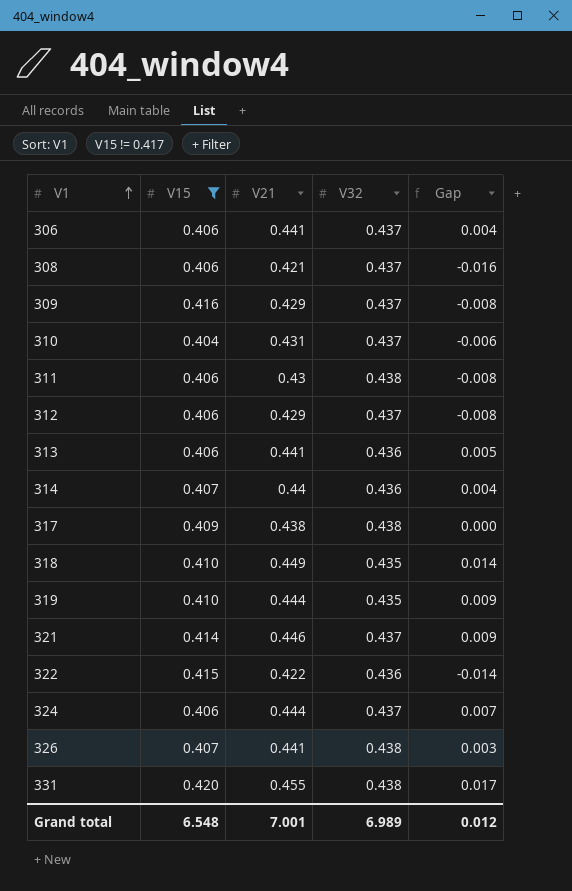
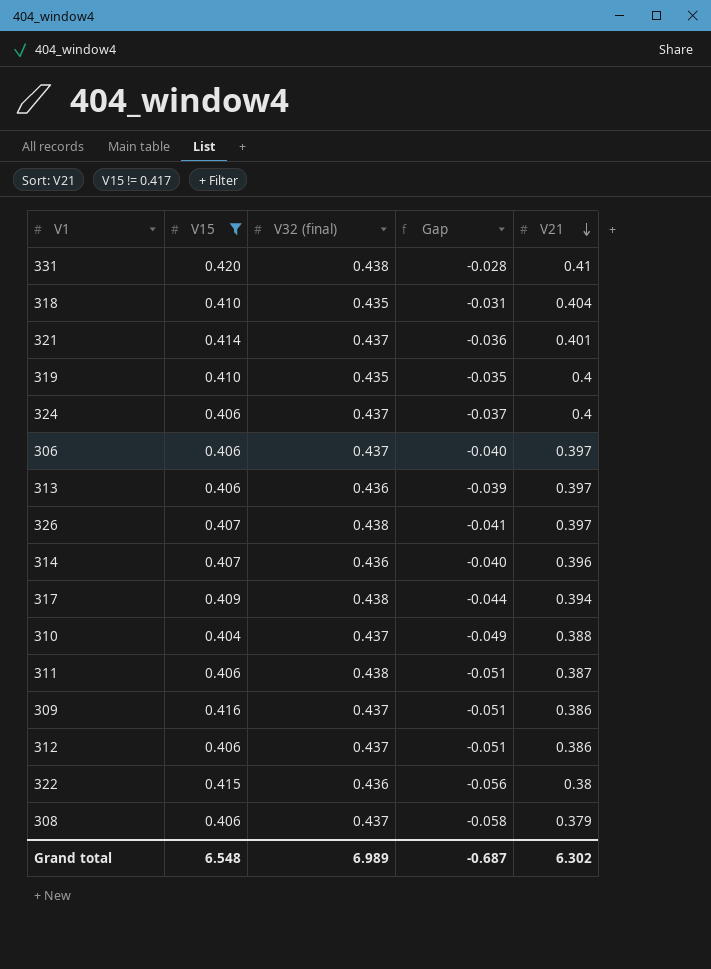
row order: V1 ascending -> V21 descending
column name: V32 -> V32 (final)
column V21 | position: 3 -> 5
331 | Gap: 0.017 -> -0.028
331 | V21: 0.455 -> 0.41
318 | Gap: 0.014 -> -0.031
318 | V21: 0.449 -> 0.404
321 | Gap: 0.009 -> -0.036
321 | V21: 0.446 -> 0.401
319 | Gap: 0.009 -> -0.035
319 | V21: 0.444 -> 0.4
324 | Gap: 0.007 -> -0.037
324 | V21: 0.444 -> 0.4
306 | Gap: 0.004 -> -0.040
306 | V21: 0.441 -> 0.397
313 | Gap: 0.005 -> -0.039
313 | V21: 0.441 -> 0.397
326 | Gap: 0.003 -> -0.041
326 | V21: 0.441 -> 0.397
314 | Gap: 0.004 -> -0.040
314 | V21: 0.44 -> 0.396
317 | Gap: 0.000 -> -0.044
317 | V21: 0.438 -> 0.394
310 | Gap: -0.006 -> -0.049
310 | V21: 0.431 -> 0.388
311 | Gap: -0.008 -> -0.051
311 | V21: 0.43 -> 0.387
309 | Gap: -0.008 -> -0.051
309 | V21: 0.429 -> 0.386
312 | Gap: -0.008 -> -0.051
312 | V21: 0.429 -> 0.386
322 | Gap: -0.014 -> -0.056
322 | V21: 0.422 -> 0.38
308 | Gap: -0.016 -> -0.058
308 | V21: 0.421 -> 0.379
Grand total | Gap: 0.012 -> -0.687
Grand total | V21: 7.001 -> 6.302

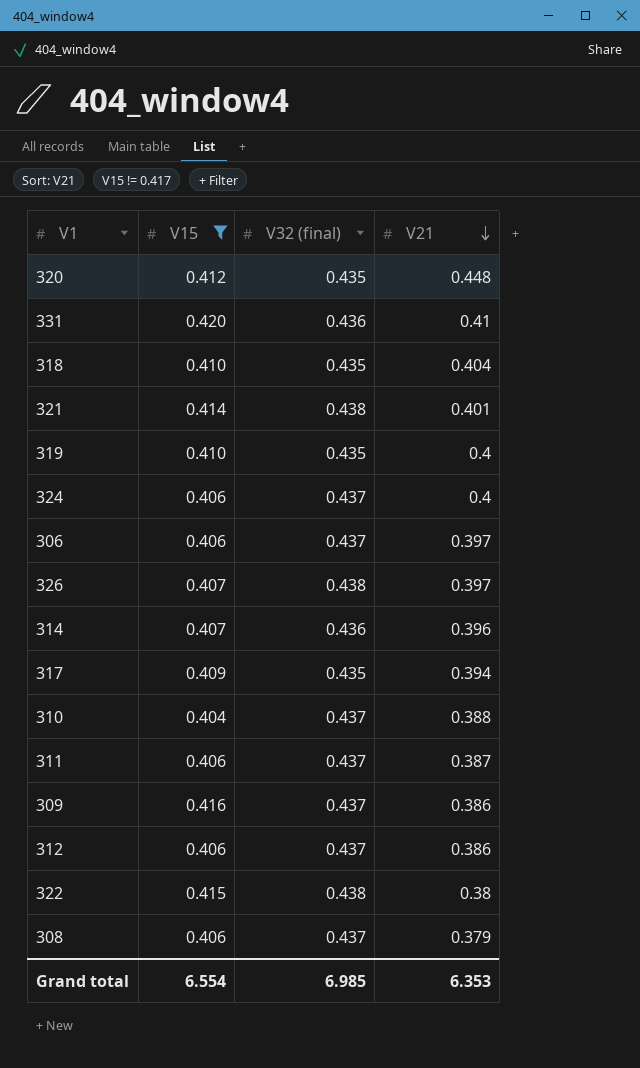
column Gap | formula: [V21] - [V32 (final)] -> none
row 313: 0.406 | 0.436 | -0.039 | 0.397 -> none
row 320: none -> 0.412 | 0.435 | 0.448
331 | V32 (final): 0.438 -> 0.436
321 | V32 (final): 0.437 -> 0.438
317 | V32 (final): 0.438 -> 0.435
311 | V32 (final): 0.438 -> 0.437
322 | V32 (final): 0.436 -> 0.438
Grand total | V15: 6.548 -> 6.554
Grand total | V32 (final): 6.989 -> 6.985
Grand total | V21: 6.302 -> 6.353

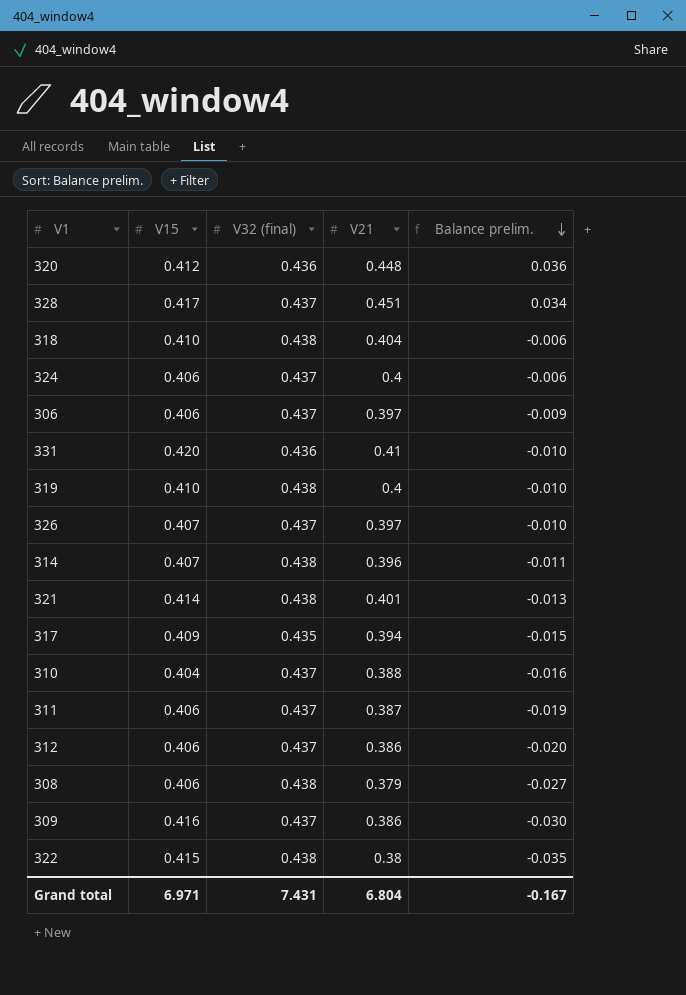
filter: V15 != 0.417 -> none
row order: V21 descending -> Balance prelim. descending
column Balance prelim. | formula: none -> [V21] - [V15]
320 | V32 (final): 0.435 -> 0.436
318 | V32 (final): 0.435 -> 0.438
319 | V32 (final): 0.435 -> 0.438
326 | V32 (final): 0.438 -> 0.437
314 | V32 (final): 0.436 -> 0.438
308 | V32 (final): 0.437 -> 0.438
Grand total | V15: 6.554 -> 6.971
Grand total | V32 (final): 6.985 -> 7.431
Grand total | V21: 6.353 -> 6.804

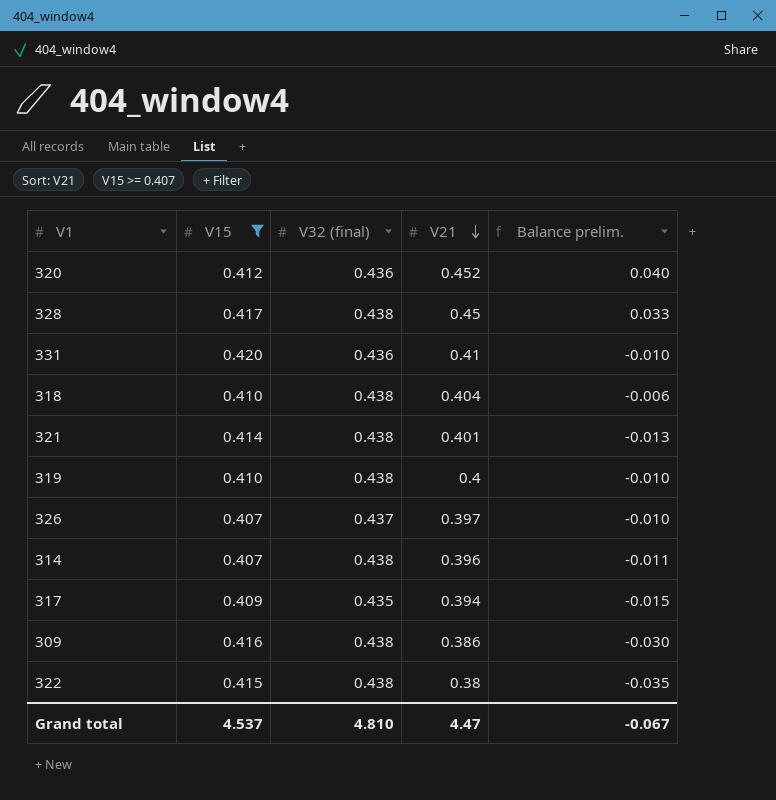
filter: none -> V15 >= 0.407
row order: Balance prelim. descending -> V21 descending
320 | V21: 0.448 -> 0.452
320 | Balance prelim.: 0.036 -> 0.040
328 | V32 (final): 0.437 -> 0.438
328 | V21: 0.451 -> 0.45
328 | Balance prelim.: 0.034 -> 0.033
309 | V32 (final): 0.437 -> 0.438
Grand total | V15: 6.971 -> 4.537
Grand total | V32 (final): 7.431 -> 4.810
Grand total | V21: 6.804 -> 4.47
Grand total | Balance prelim.: -0.167 -> -0.067

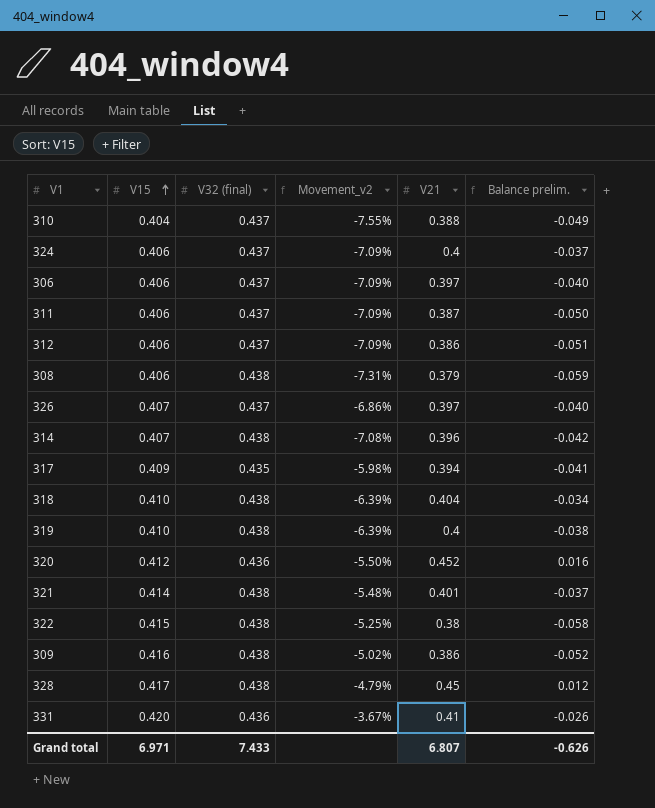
filter: V15 >= 0.407 -> none
row order: V21 descending -> V15 ascending
column Movement_v2 | formula: none -> ([V15] - [V32 (final)]) / [V32 (final)]
column Balance prelim. | formula: [V21] - [V15] -> [V21] - [V32 (final)]
Grand total | V15: 4.537 -> 6.971
Grand total | V32 (final): 4.810 -> 7.433
Grand total | V21: 4.47 -> 6.807
Grand total | Balance prelim.: -0.067 -> -0.626

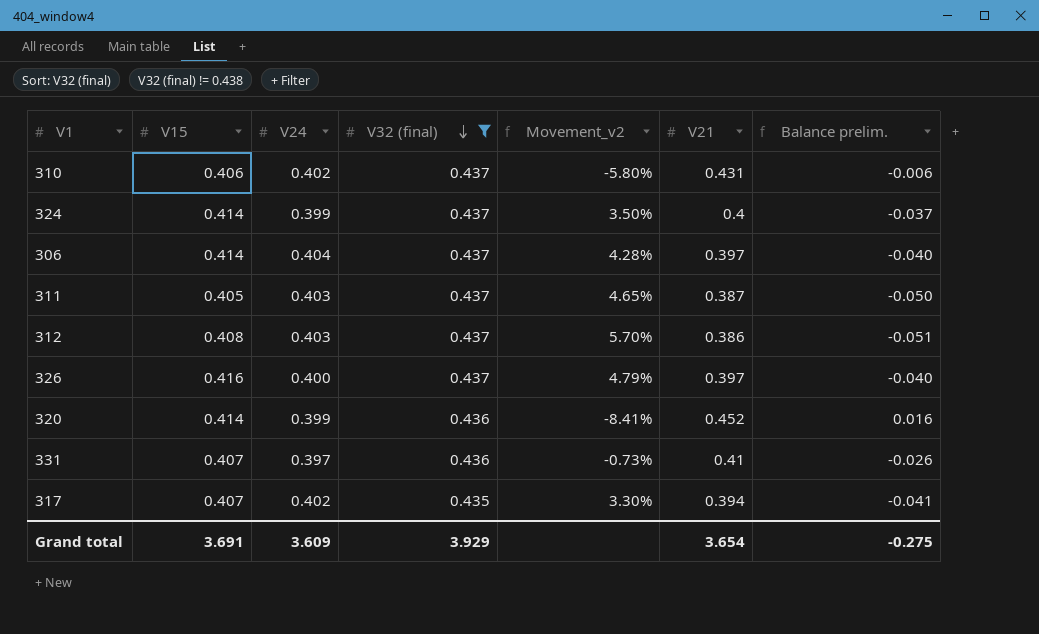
filter: none -> V32 (final) != 0.438
row order: V15 ascending -> V32 (final) descending
column V24 | position: none -> 3
column Movement_v2 | formula: ([V15] - [V32 (final)]) / [V32 (final)] -> ([V15] - [V21]) / [V21]
310 | V15: 0.404 -> 0.406
310 | V21: 0.388 -> 0.431
310 | Balance prelim.: -0.049 -> -0.006
324 | V15: 0.406 -> 0.414
306 | V15: 0.406 -> 0.414
311 | V15: 0.406 -> 0.405
312 | V15: 0.406 -> 0.408
326 | V15: 0.407 -> 0.416
320 | V15: 0.412 -> 0.414
331 | V15: 0.420 -> 0.407
317 | V15: 0.409 -> 0.407
Grand total | V15: 6.971 -> 3.691
Grand total | V32 (final): 7.433 -> 3.929
Grand total | V21: 6.807 -> 3.654
Grand total | Balance prelim.: -0.626 -> -0.275

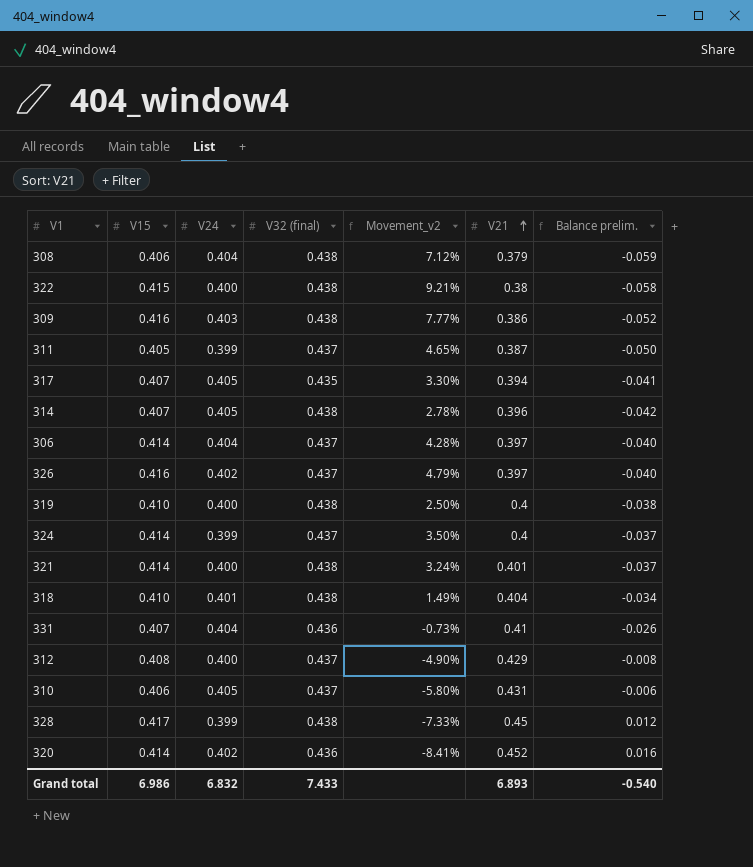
filter: V32 (final) != 0.438 -> none
row order: V32 (final) descending -> V21 ascending
311 | V24: 0.403 -> 0.399
317 | V24: 0.402 -> 0.405
326 | V24: 0.400 -> 0.402
331 | V24: 0.397 -> 0.404
312 | V24: 0.403 -> 0.400
312 | Movement_v2: 5.70% -> -4.90%
312 | V21: 0.386 -> 0.429
312 | Balance prelim.: -0.051 -> -0.008
310 | V24: 0.402 -> 0.405
320 | V24: 0.399 -> 0.402
Grand total | V15: 3.691 -> 6.986
Grand total | V24: 3.609 -> 6.832
Grand total | V32 (final): 3.929 -> 7.433
Grand total | V21: 3.654 -> 6.893
Grand total | Balance prelim.: -0.275 -> -0.540

